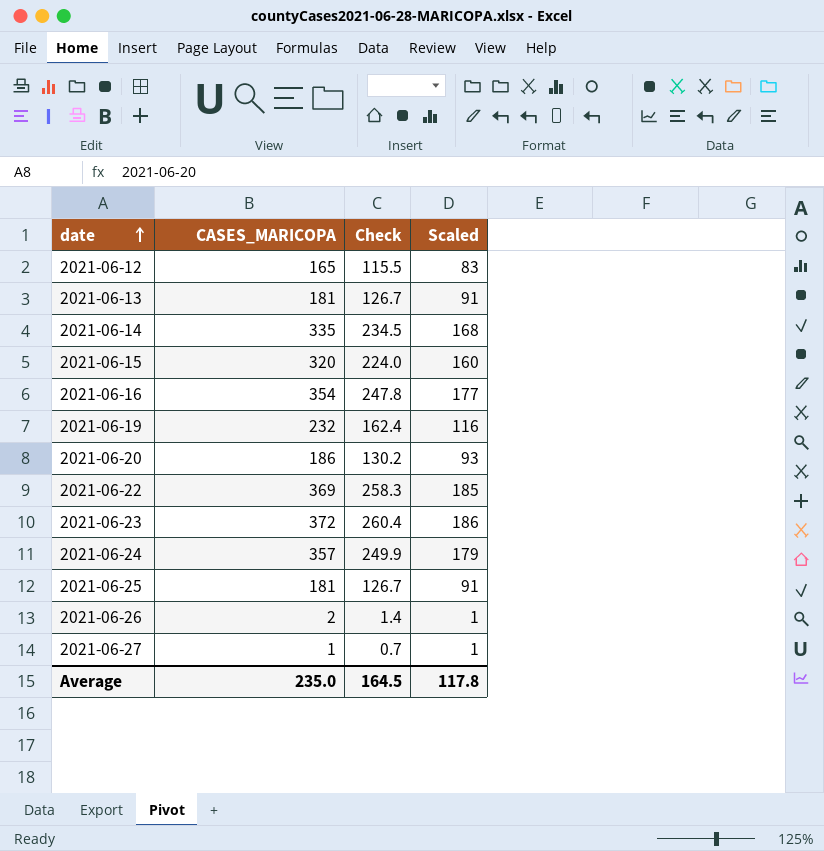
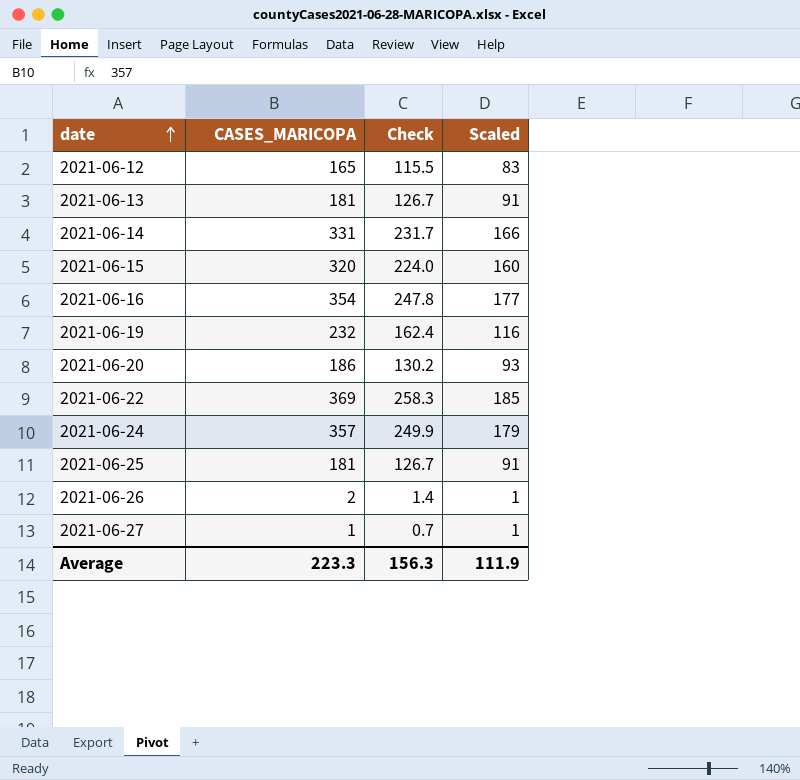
row 2021-06-23: 372 | 260.4 | 186 -> none
2021-06-14 | CASES_MARICOPA: 335 -> 331
2021-06-14 | Check: 234.5 -> 231.7
2021-06-14 | Scaled: 168 -> 166
Average | CASES_MARICOPA: 235.0 -> 223.3
Average | Check: 164.5 -> 156.3
Average | Scaled: 117.8 -> 111.9

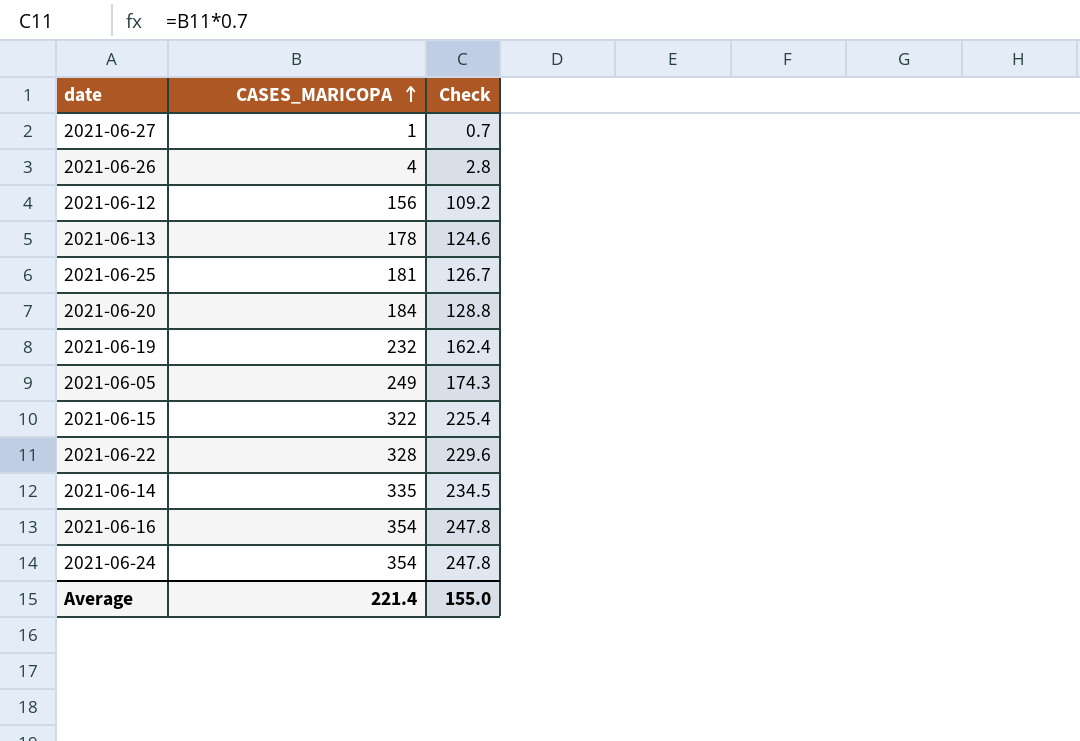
row order: date ascending -> CASES_MARICOPA ascending
column Scaled | formula: [CASES_MARICOPA] * 0.5 -> none
2021-06-26 | CASES_MARICOPA: 2 -> 4
2021-06-26 | Check: 1.4 -> 2.8
2021-06-12 | CASES_MARICOPA: 165 -> 156
2021-06-12 | Check: 115.5 -> 109.2
2021-06-13 | CASES_MARICOPA: 181 -> 178
2021-06-13 | Check: 126.7 -> 124.6
2021-06-20 | CASES_MARICOPA: 186 -> 184
2021-06-20 | Check: 130.2 -> 128.8
row 2021-06-05: none -> 249 | 174.3
2021-06-15 | CASES_MARICOPA: 320 -> 322
2021-06-15 | Check: 224.0 -> 225.4
2021-06-22 | CASES_MARICOPA: 369 -> 328
2021-06-22 | Check: 258.3 -> 229.6
2021-06-14 | CASES_MARICOPA: 331 -> 335
2021-06-14 | Check: 231.7 -> 234.5
2021-06-24 | CASES_MARICOPA: 357 -> 354
2021-06-24 | Check: 249.9 -> 247.8
Average | CASES_MARICOPA: 223.3 -> 221.4
Average | Check: 156.3 -> 155.0

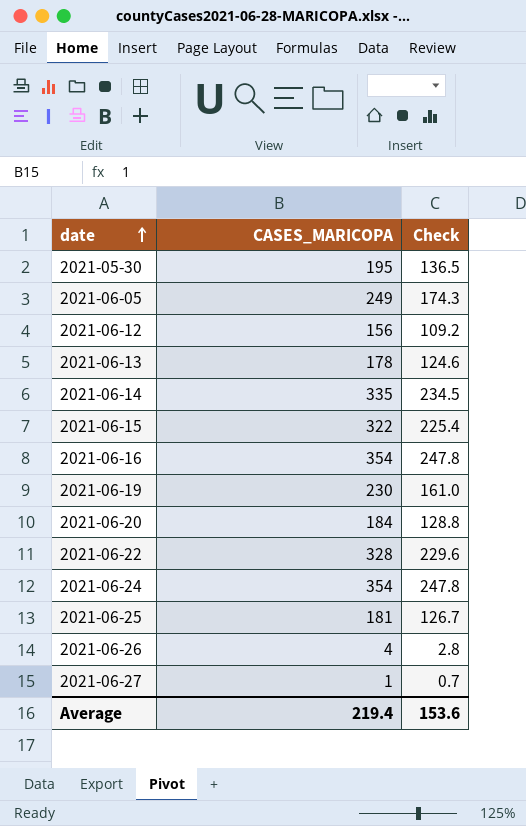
row order: CASES_MARICOPA ascending -> date ascending
row 2021-05-30: none -> 195 | 136.5
2021-06-19 | CASES_MARICOPA: 232 -> 230
2021-06-19 | Check: 162.4 -> 161.0
Average | CASES_MARICOPA: 221.4 -> 219.4
Average | Check: 155.0 -> 153.6

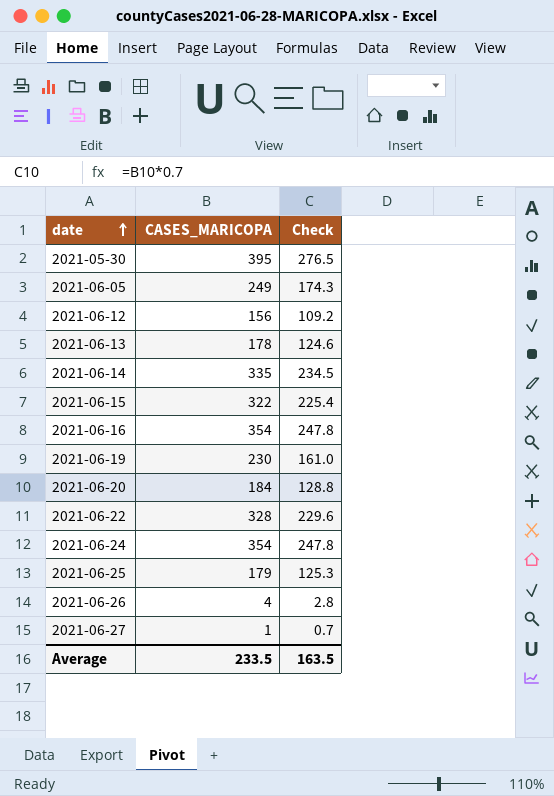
2021-05-30 | CASES_MARICOPA: 195 -> 395
2021-05-30 | Check: 136.5 -> 276.5
2021-06-25 | CASES_MARICOPA: 181 -> 179
2021-06-25 | Check: 126.7 -> 125.3
Average | CASES_MARICOPA: 219.4 -> 233.5
Average | Check: 153.6 -> 163.5

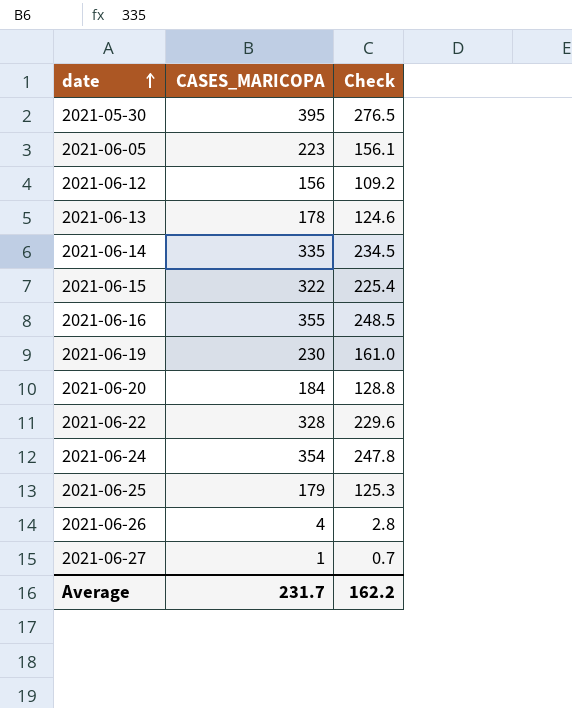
2021-06-05 | CASES_MARICOPA: 249 -> 223
2021-06-05 | Check: 174.3 -> 156.1
2021-06-16 | CASES_MARICOPA: 354 -> 355
2021-06-16 | Check: 247.8 -> 248.5
Average | CASES_MARICOPA: 233.5 -> 231.7
Average | Check: 163.5 -> 162.2

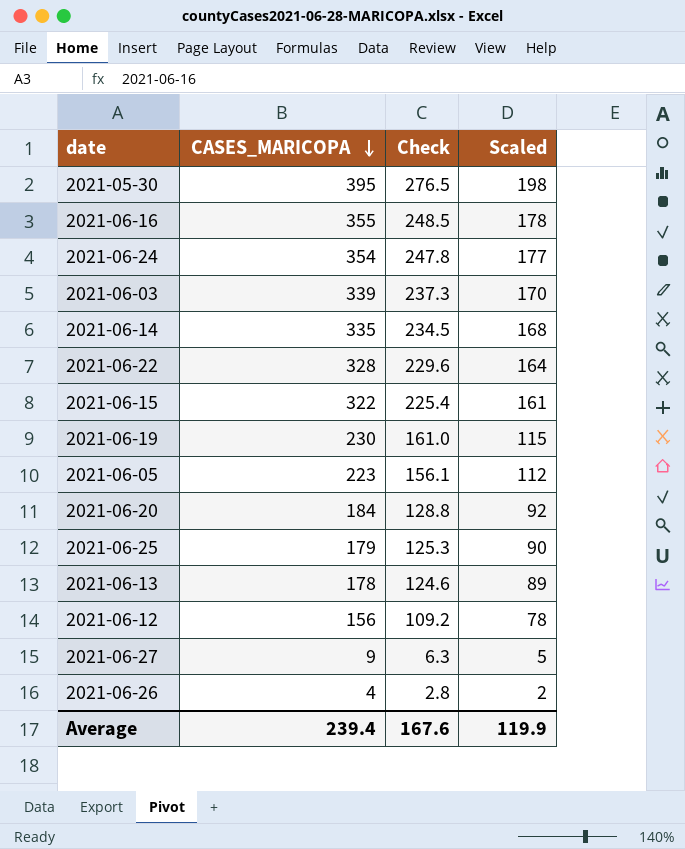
row order: date ascending -> CASES_MARICOPA descending
column Scaled | formula: none -> [CASES_MARICOPA] * 0.5
row 2021-06-03: none -> 339 | 237.3 | 170
2021-06-27 | CASES_MARICOPA: 1 -> 9
2021-06-27 | Check: 0.7 -> 6.3
Average | CASES_MARICOPA: 231.7 -> 239.4
Average | Check: 162.2 -> 167.6

